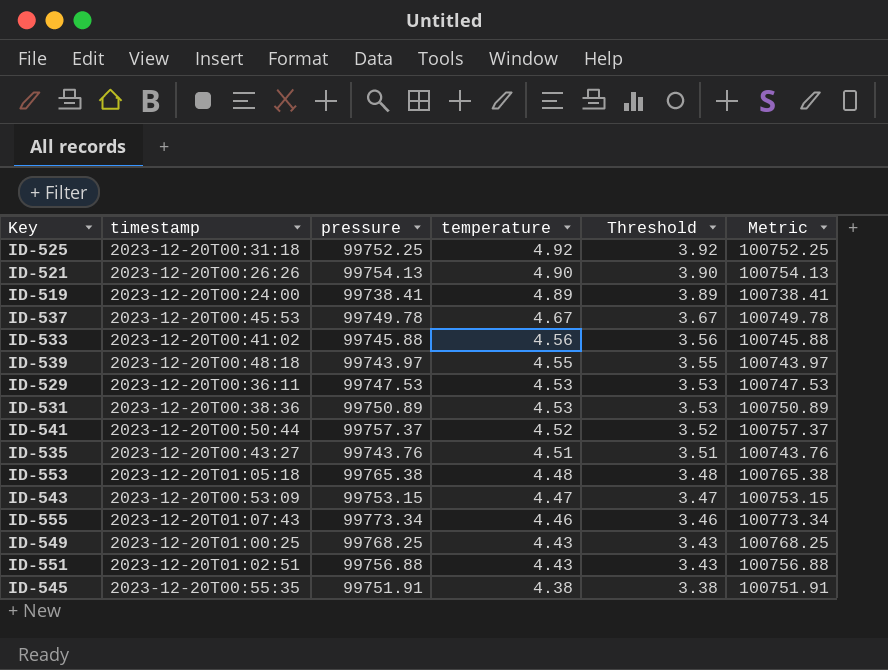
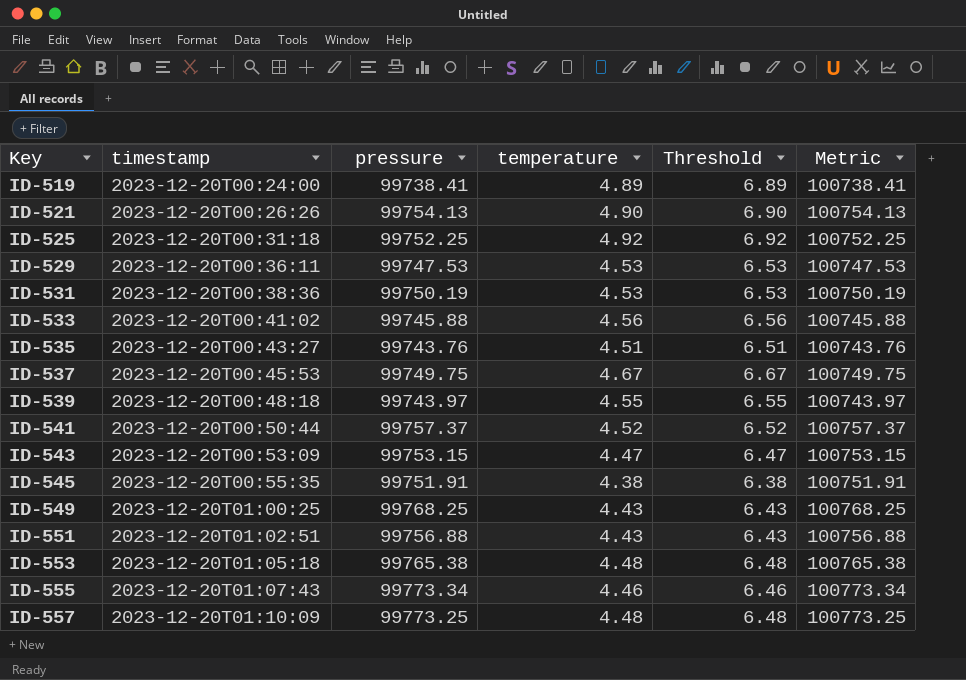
row order: temperature descending -> Key ascending
column Threshold | formula: [temperature] - 1 -> [temperature] + 2
ID-531 | pressure: 99750.89 -> 99750.19
ID-531 | Metric: 100750.89 -> 100750.19
ID-537 | pressure: 99749.78 -> 99749.75
ID-537 | Metric: 100749.78 -> 100749.75
row ID-557: none -> 2023-12-20T01:10:09 | 99773.25 | 4.48 | 6.48 | 100773.25

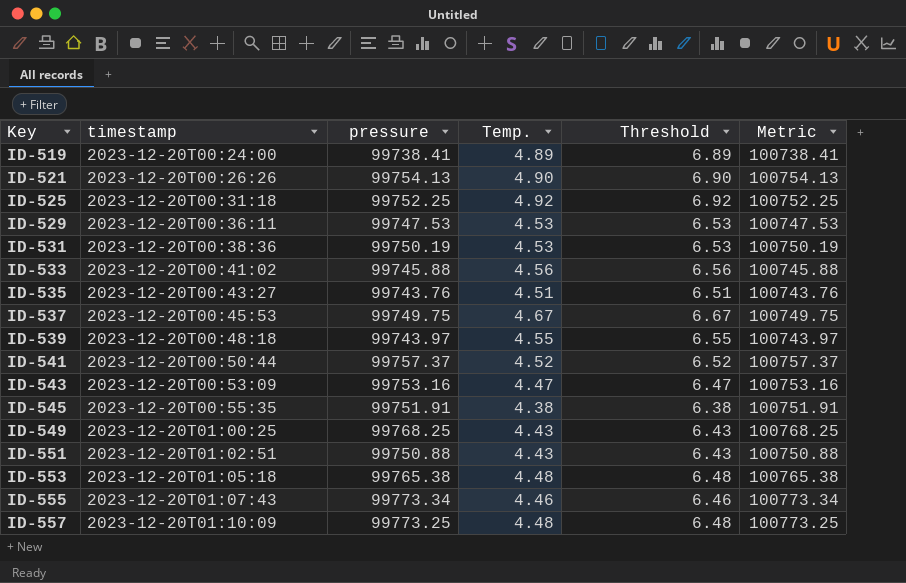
column name: temperature -> Temp.
ID-543 | pressure: 99753.15 -> 99753.16
ID-543 | Metric: 100753.15 -> 100753.16
ID-551 | pressure: 99756.88 -> 99750.88
ID-551 | Metric: 100756.88 -> 100750.88

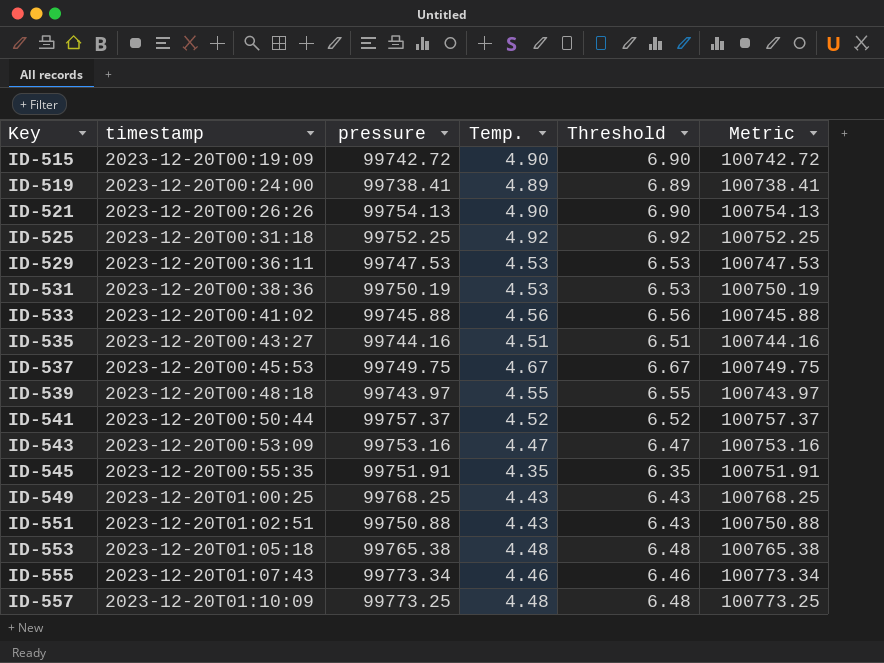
row ID-515: none -> 2023-12-20T00:19:09 | 99742.72 | 4.90 | 6.90 | 100742.72
ID-535 | pressure: 99743.76 -> 99744.16
ID-535 | Metric: 100743.76 -> 100744.16
ID-545 | Temp.: 4.38 -> 4.35
ID-545 | Threshold: 6.38 -> 6.35

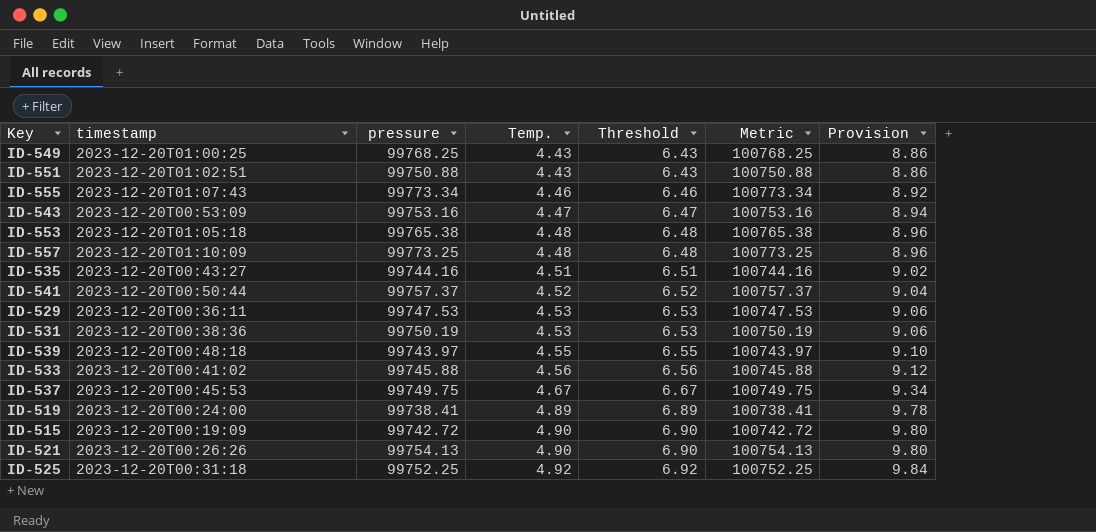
row order: Key ascending -> Temp. ascending
column Provision | formula: none -> [Temp.] * 2
row ID-545: 2023-12-20T00:55:35 | 99751.91 | 4.35 | 6.35 | 100751.91 -> none

